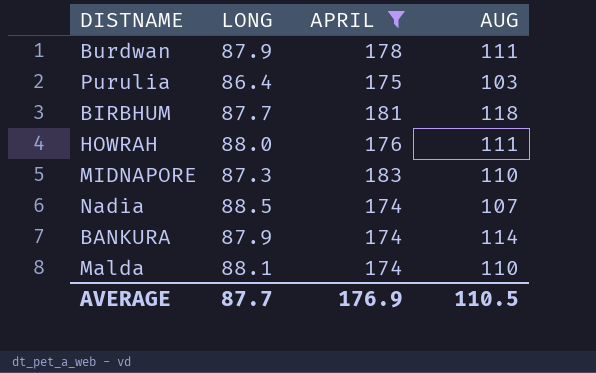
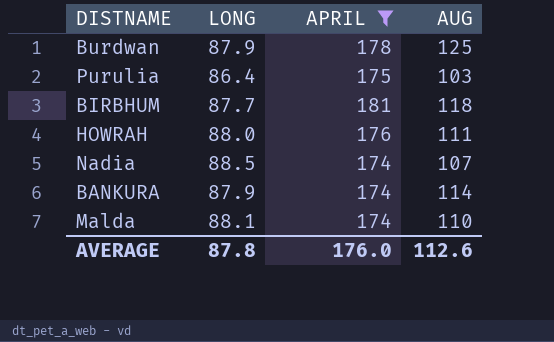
row MIDNAPORE: 87.3 | 183 | 110 -> none
Burdwan | AUG: 111 -> 125
AVERAGE | LONG: 87.7 -> 87.8
AVERAGE | APRIL: 176.9 -> 176.0
AVERAGE | AUG: 110.5 -> 112.6

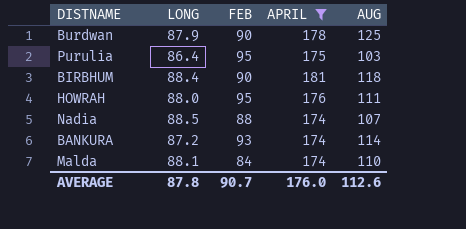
column FEB | position: none -> 3
BIRBHUM | LONG: 87.7 -> 88.4
BANKURA | LONG: 87.9 -> 87.2

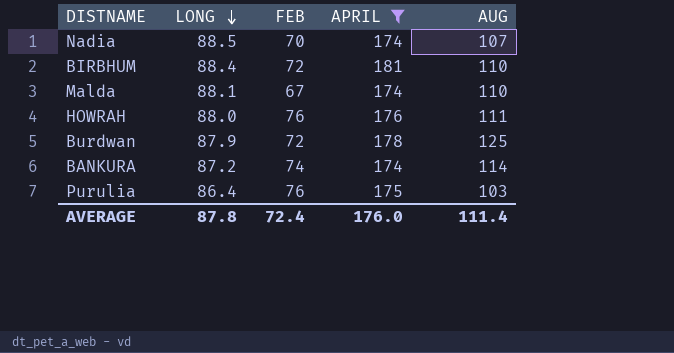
row order: none -> LONG descending
Nadia | FEB: 88 -> 70
BIRBHUM | FEB: 90 -> 72
BIRBHUM | AUG: 118 -> 110
Malda | FEB: 84 -> 67
HOWRAH | FEB: 95 -> 76
Burdwan | FEB: 90 -> 72
BANKURA | FEB: 93 -> 74
Purulia | FEB: 95 -> 76
AVERAGE | FEB: 90.7 -> 72.4
AVERAGE | AUG: 112.6 -> 111.4

